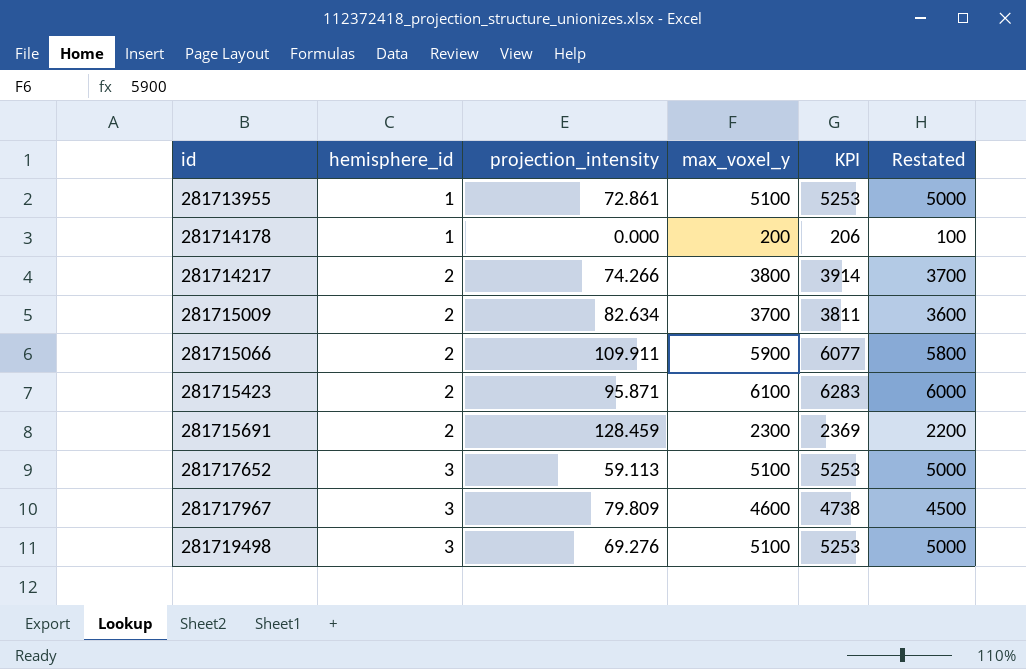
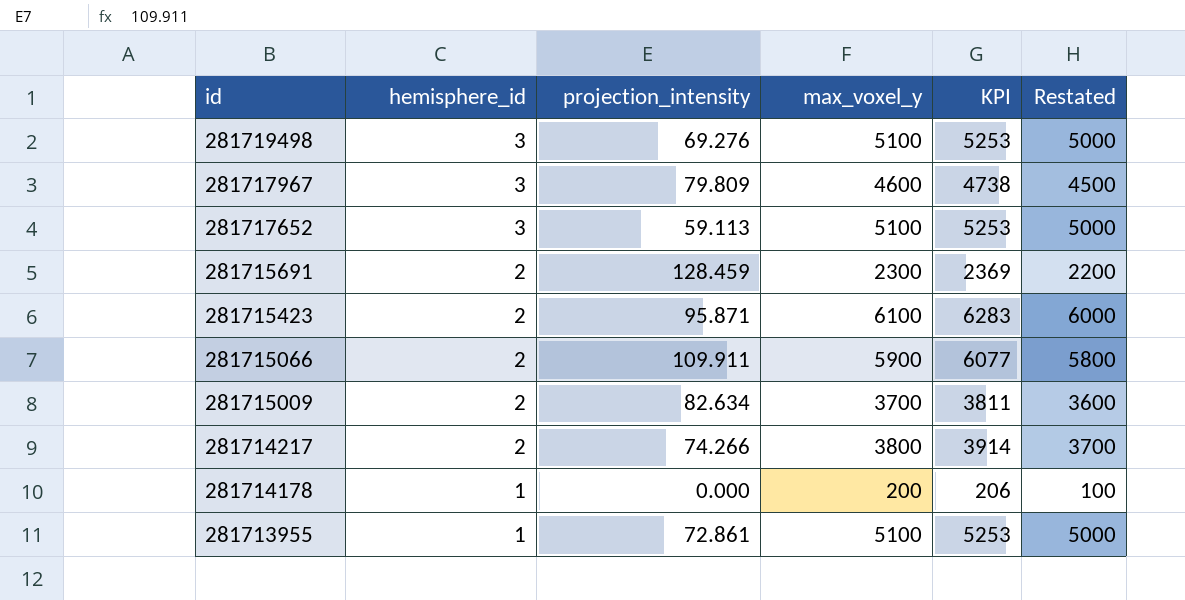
row order: id ascending -> id descending

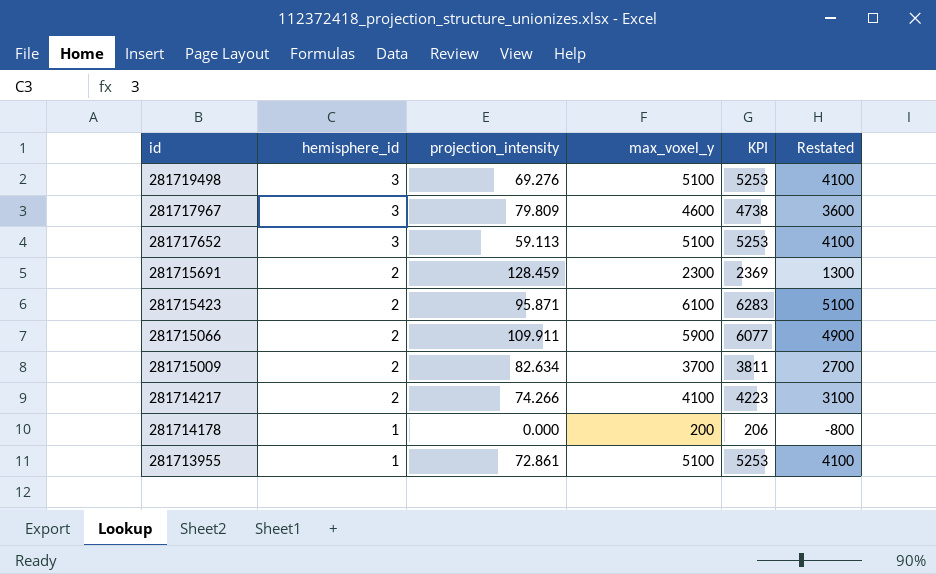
column Restated | formula: [max_voxel_y] - 100 -> [max_voxel_y] - 1000
281714217 | max_voxel_y: 3800 -> 4100
281714217 | KPI: 3914 -> 4223

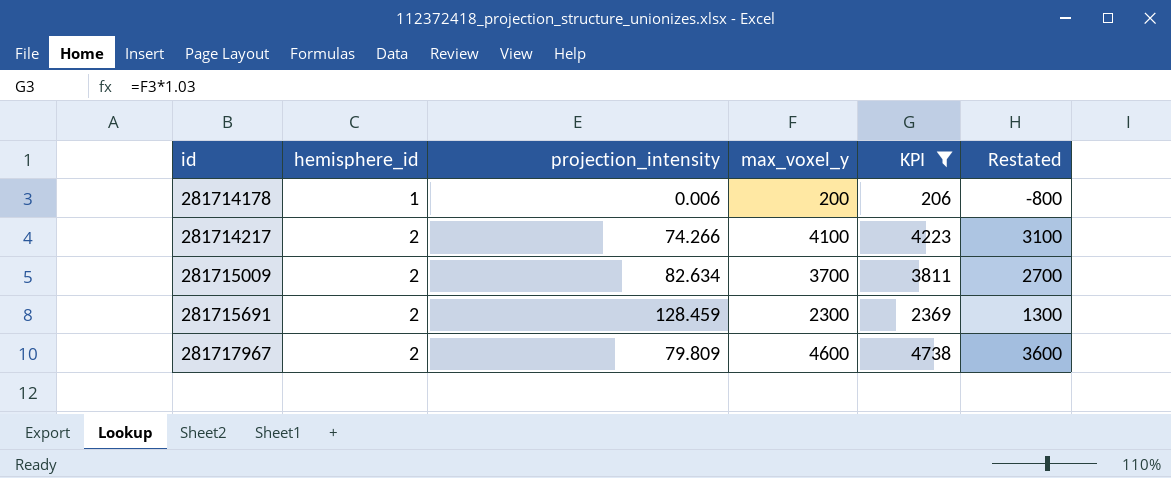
filter: none -> KPI <= 4738
row order: id descending -> id ascending
281714178 | projection_intensity: 0.000 -> 0.006
281717967 | hemisphere_id: 3 -> 2

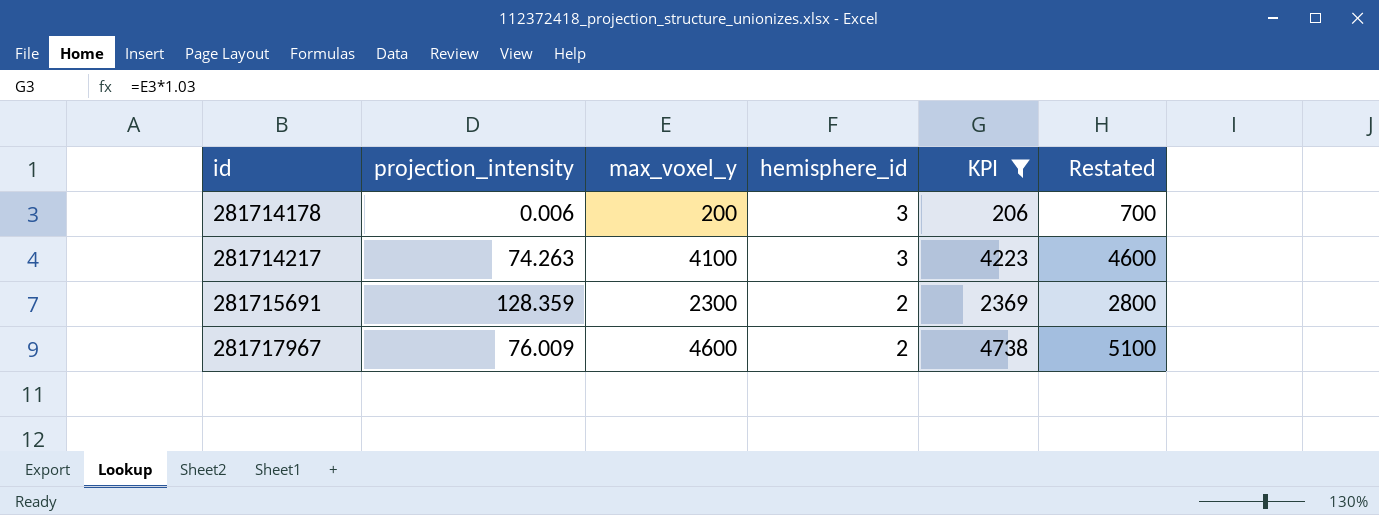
column hemisphere_id | position: 2 -> 4
column Restated | formula: [max_voxel_y] - 1000 -> [max_voxel_y] + 500
row 281715009: 2 | 82.634 | 3700 | 3811 | 2700 -> none
281714178 | hemisphere_id: 1 -> 3
281714217 | projection_intensity: 74.266 -> 74.263
281714217 | hemisphere_id: 2 -> 3
281715691 | projection_intensity: 128.459 -> 128.359
281717967 | projection_intensity: 79.809 -> 76.009

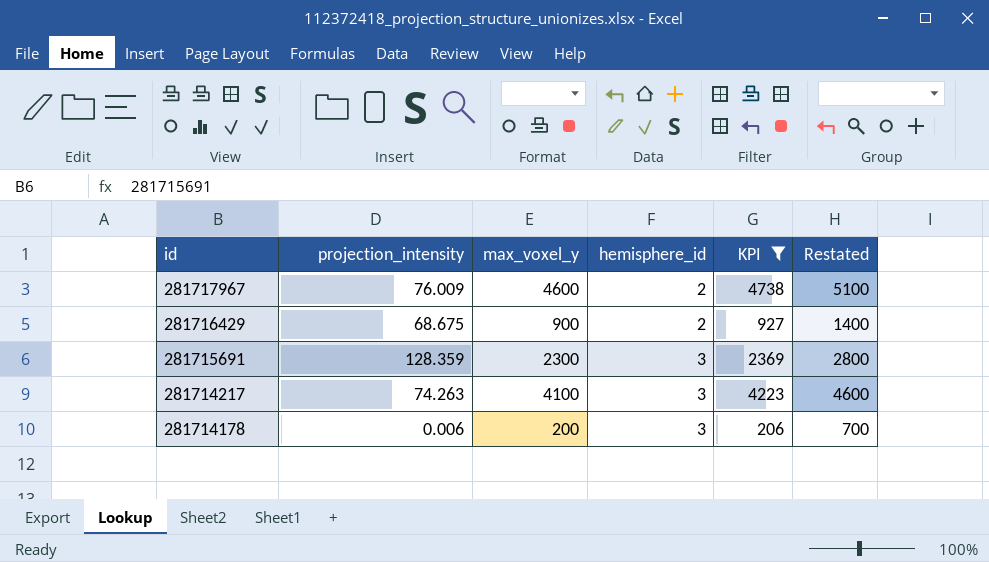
row order: id ascending -> id descending
row 281716429: none -> 68.675 | 900 | 2 | 927 | 1400
281715691 | hemisphere_id: 2 -> 3

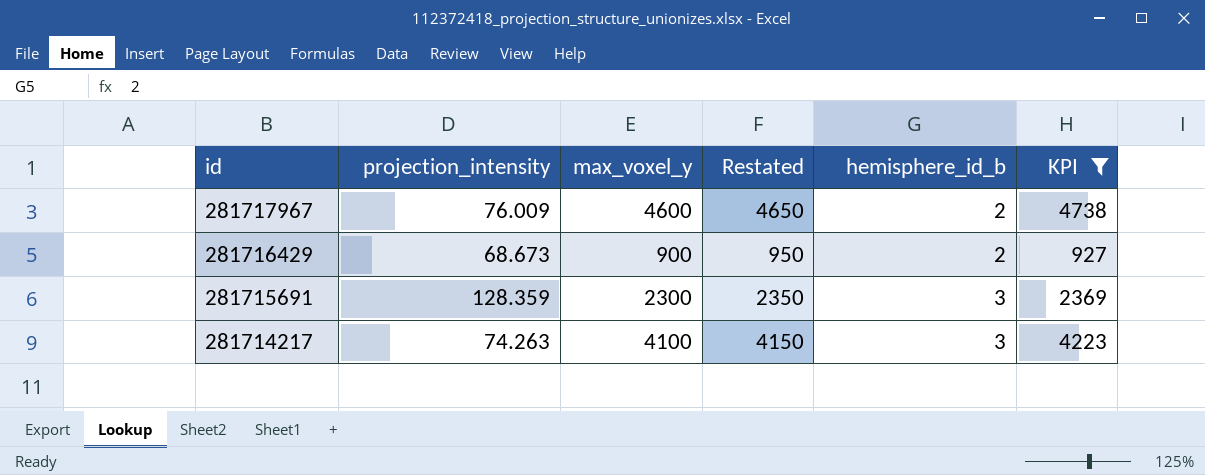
column Restated | formula: [max_voxel_y] + 500 -> [max_voxel_y] + 50
column Restated | position: 6 -> 4
column name: hemisphere_id -> hemisphere_id_b
row 281714178: 0.006 | 200 | 3 | 206 | 700 -> none
281716429 | projection_intensity: 68.675 -> 68.673

